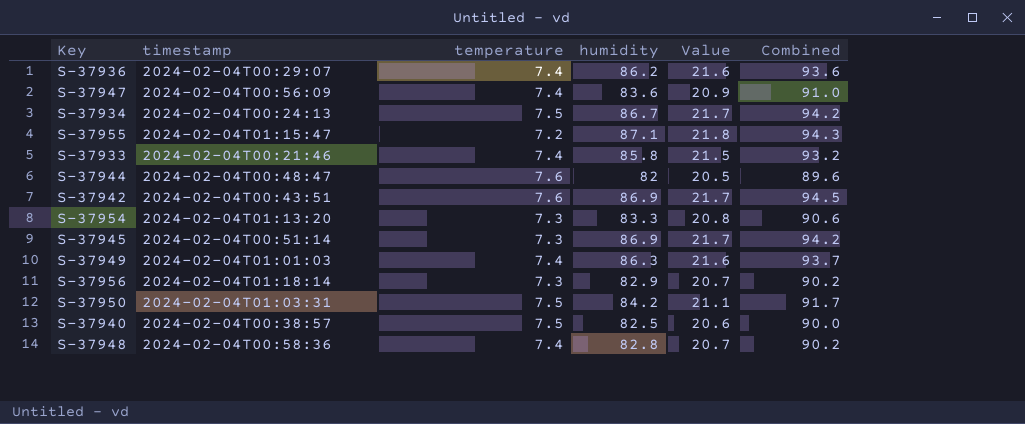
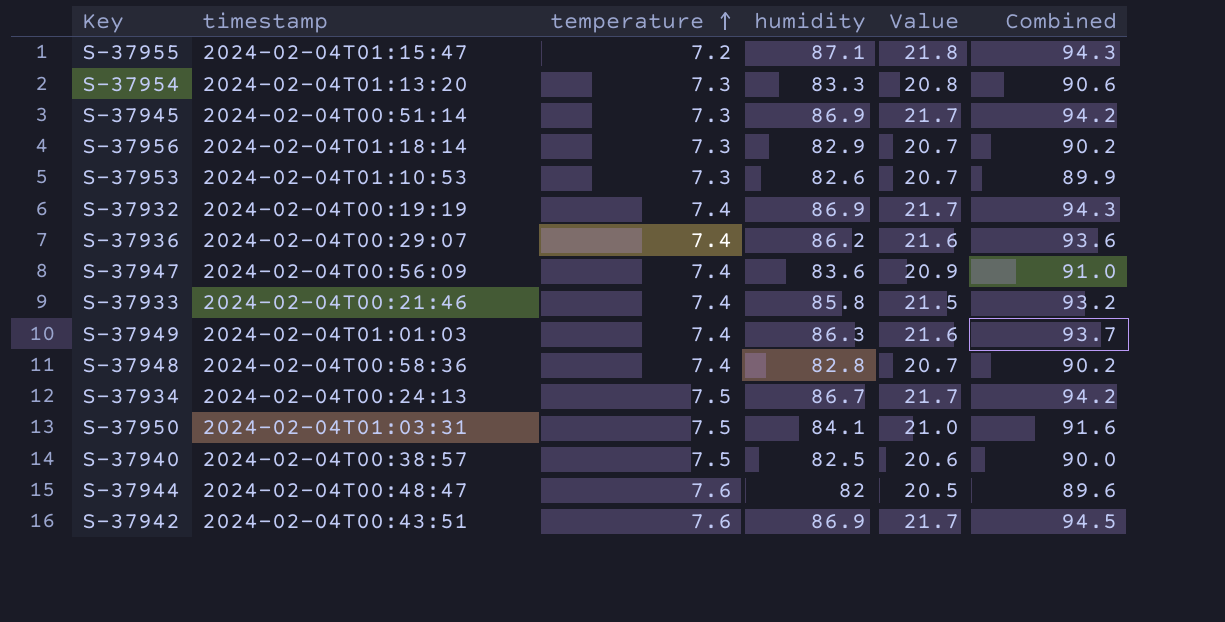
row order: none -> temperature ascending
row S-37953: none -> 2024-02-04T01:10:53 | 7.3 | 82.6 | 20.7 | 89.9
row S-37932: none -> 2024-02-04T00:19:19 | 7.4 | 86.9 | 21.7 | 94.3
S-37950 | humidity: 84.2 -> 84.1
S-37950 | Value: 21.1 -> 21.0
S-37950 | Combined: 91.7 -> 91.6

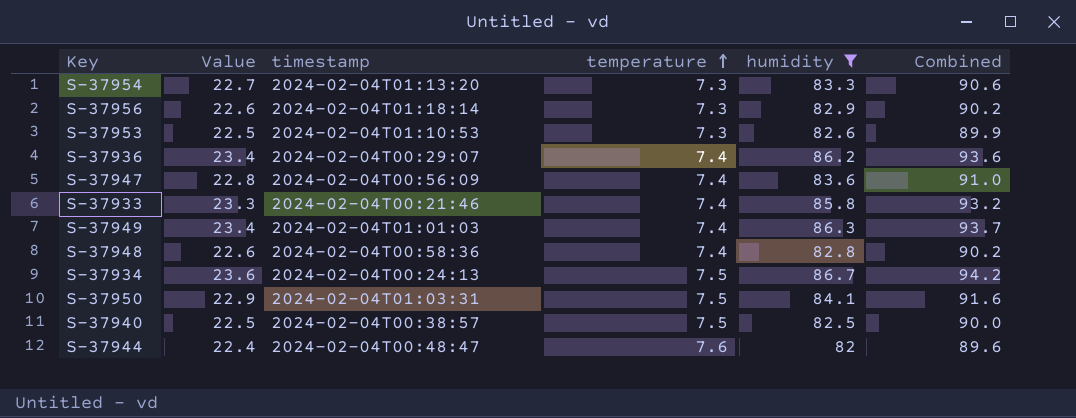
filter: none -> humidity <= 86.7
column Value | formula: [humidity] * 0.25 -> [Combined] * 0.25
column Value | position: 5 -> 2

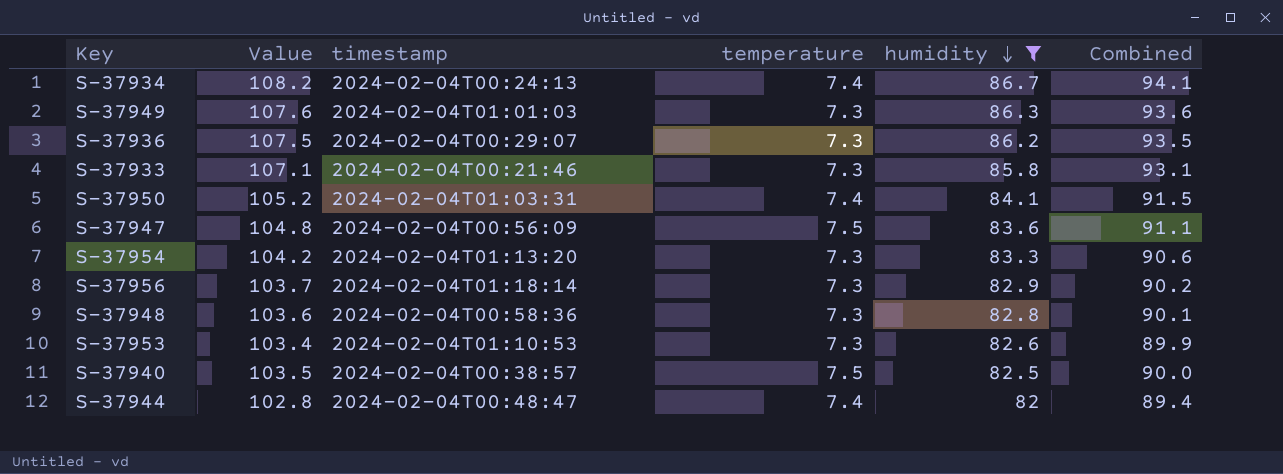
row order: temperature ascending -> humidity descending
column Value | formula: [Combined] * 0.25 -> [Combined] * 1.15
S-37934 | temperature: 7.5 -> 7.4
S-37934 | Combined: 94.2 -> 94.1
S-37949 | temperature: 7.4 -> 7.3
S-37949 | Combined: 93.7 -> 93.6
S-37936 | temperature: 7.4 -> 7.3
S-37936 | Combined: 93.6 -> 93.5
S-37933 | temperature: 7.4 -> 7.3
S-37933 | Combined: 93.2 -> 93.1
S-37950 | temperature: 7.5 -> 7.4
S-37950 | Combined: 91.6 -> 91.5
S-37947 | temperature: 7.4 -> 7.5
S-37947 | Combined: 91.0 -> 91.1
S-37948 | temperature: 7.4 -> 7.3
S-37948 | Combined: 90.2 -> 90.1
S-37944 | temperature: 7.6 -> 7.4
S-37944 | Combined: 89.6 -> 89.4

